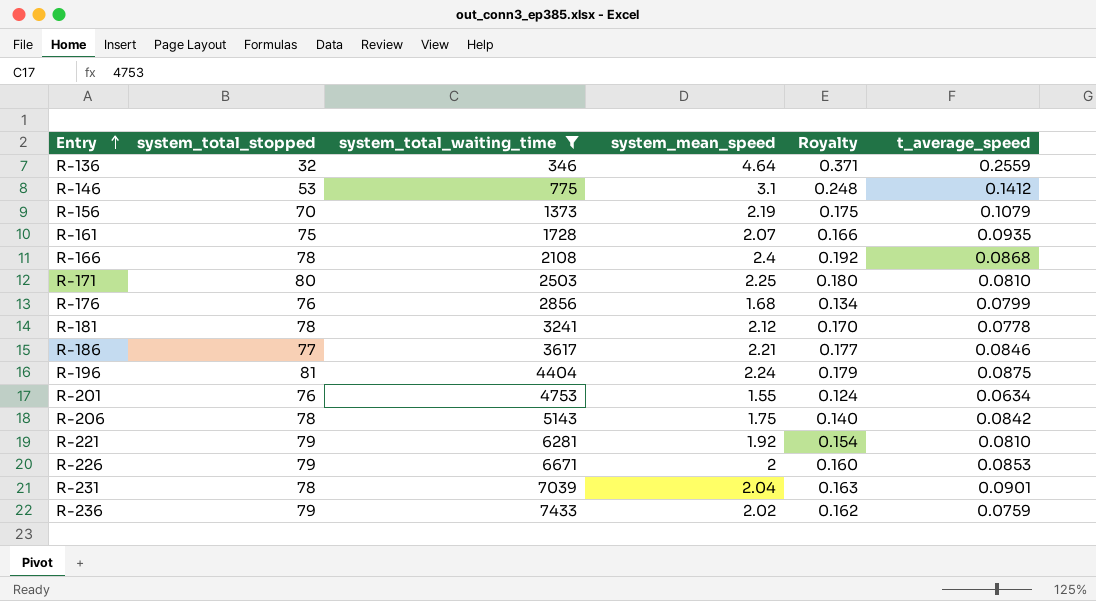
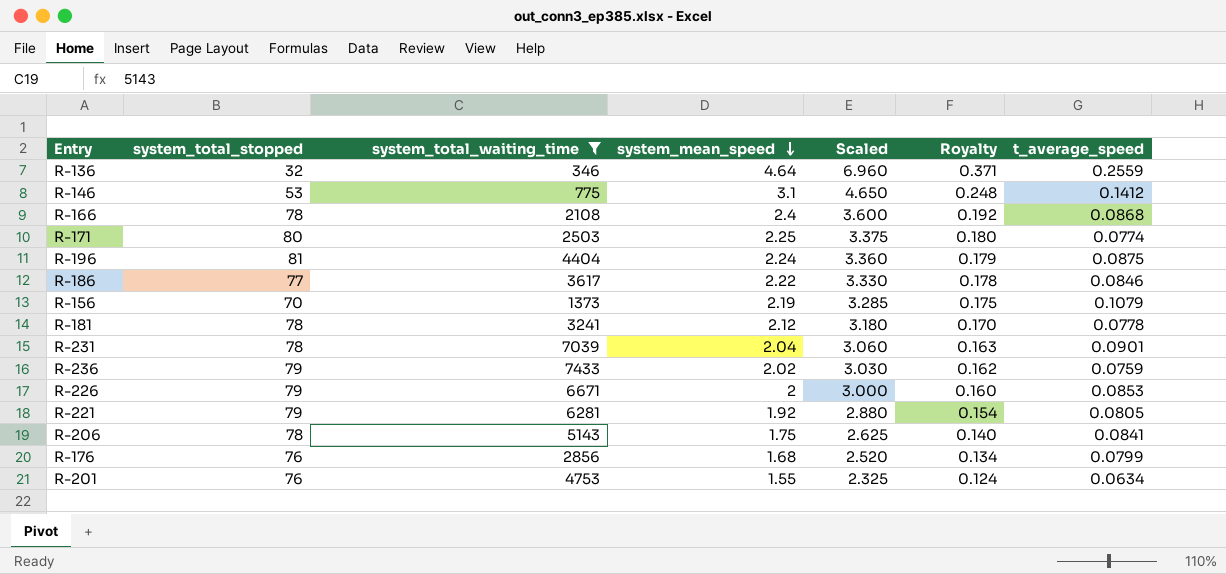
row order: Entry ascending -> system_mean_speed descending
column Scaled | formula: none -> [system_mean_speed] * 1.5
row R-161: 75 | 1728 | 2.07 | 0.166 | 0.0935 -> none
R-171 | t_average_speed: 0.0810 -> 0.0774
R-186 | system_mean_speed: 2.21 -> 2.22
R-186 | Royalty: 0.177 -> 0.178
R-221 | t_average_speed: 0.0810 -> 0.0805
R-206 | t_average_speed: 0.0842 -> 0.0841

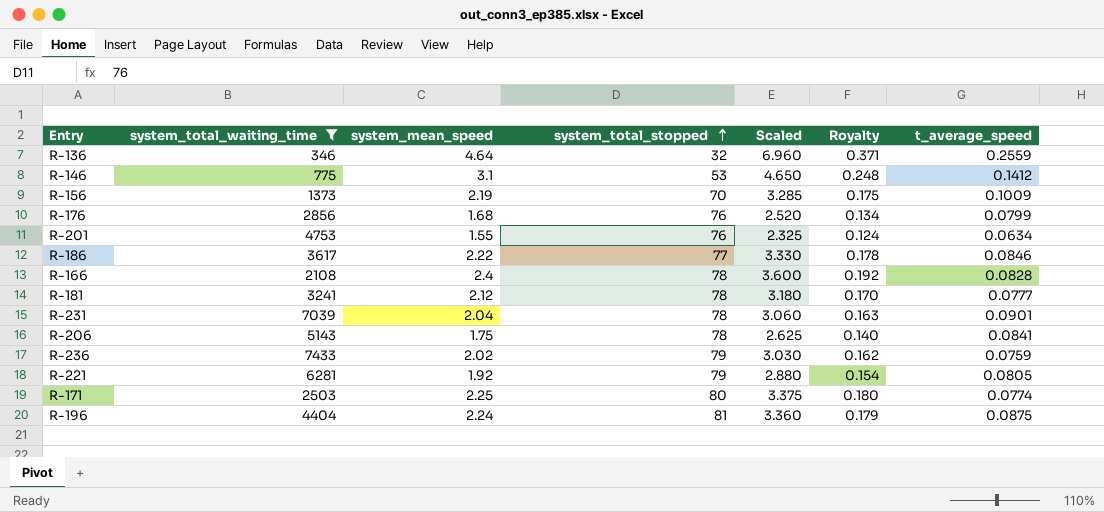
row order: system_mean_speed descending -> system_total_stopped ascending
column system_total_stopped | position: 2 -> 4
row R-226: 79 | 6671 | 2 | 3.000 | 0.160 | 0.0853 -> none
R-156 | t_average_speed: 0.1079 -> 0.1009
R-166 | t_average_speed: 0.0868 -> 0.0828
R-181 | t_average_speed: 0.0778 -> 0.0777

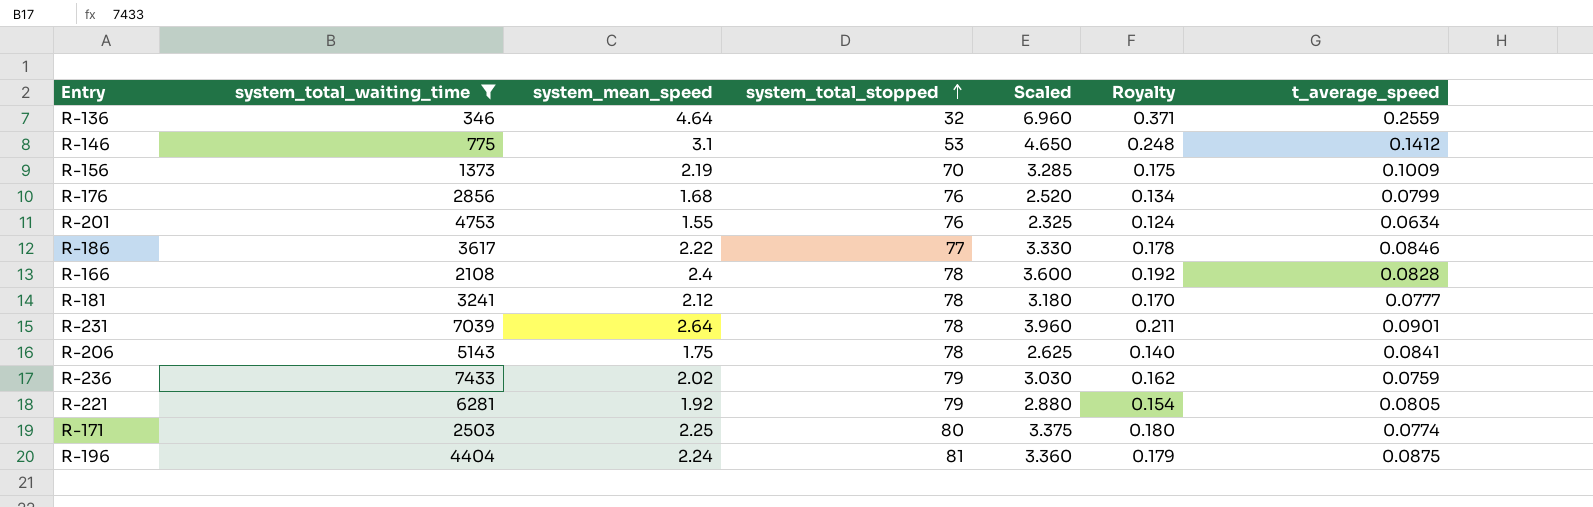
R-231 | system_mean_speed: 2.04 -> 2.64
R-231 | Scaled: 3.060 -> 3.960
R-231 | Royalty: 0.163 -> 0.211

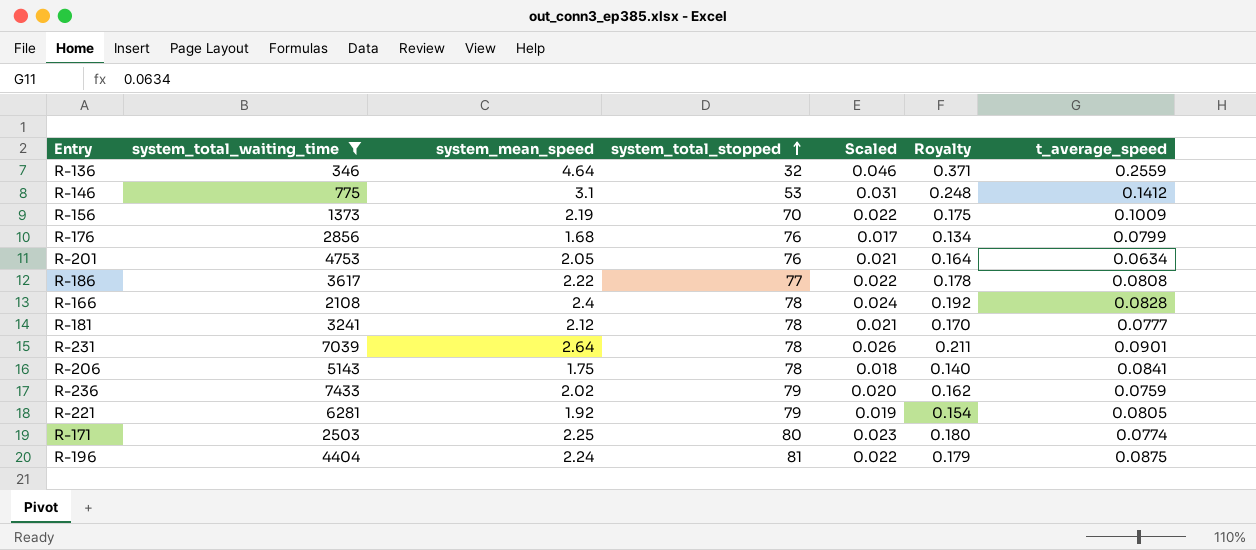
column Scaled | formula: [system_mean_speed] * 1.5 -> [system_mean_speed] * 0.01
R-201 | system_mean_speed: 1.55 -> 2.05
R-201 | Royalty: 0.124 -> 0.164
R-186 | t_average_speed: 0.0846 -> 0.0808

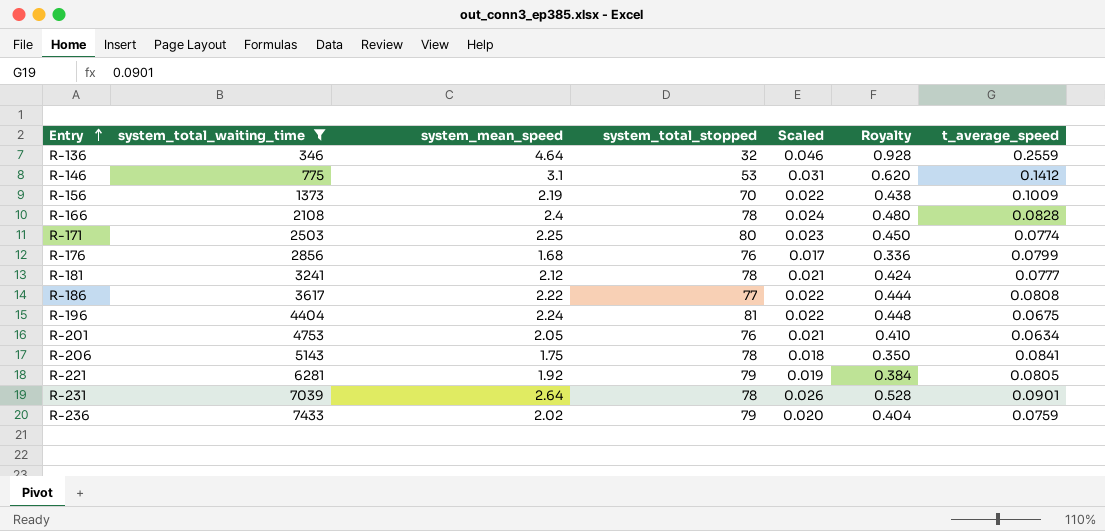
row order: system_total_stopped ascending -> Entry ascending
column Royalty | formula: [system_mean_speed] * 0.08 -> [system_mean_speed] * 0.2
R-196 | t_average_speed: 0.0875 -> 0.0675

